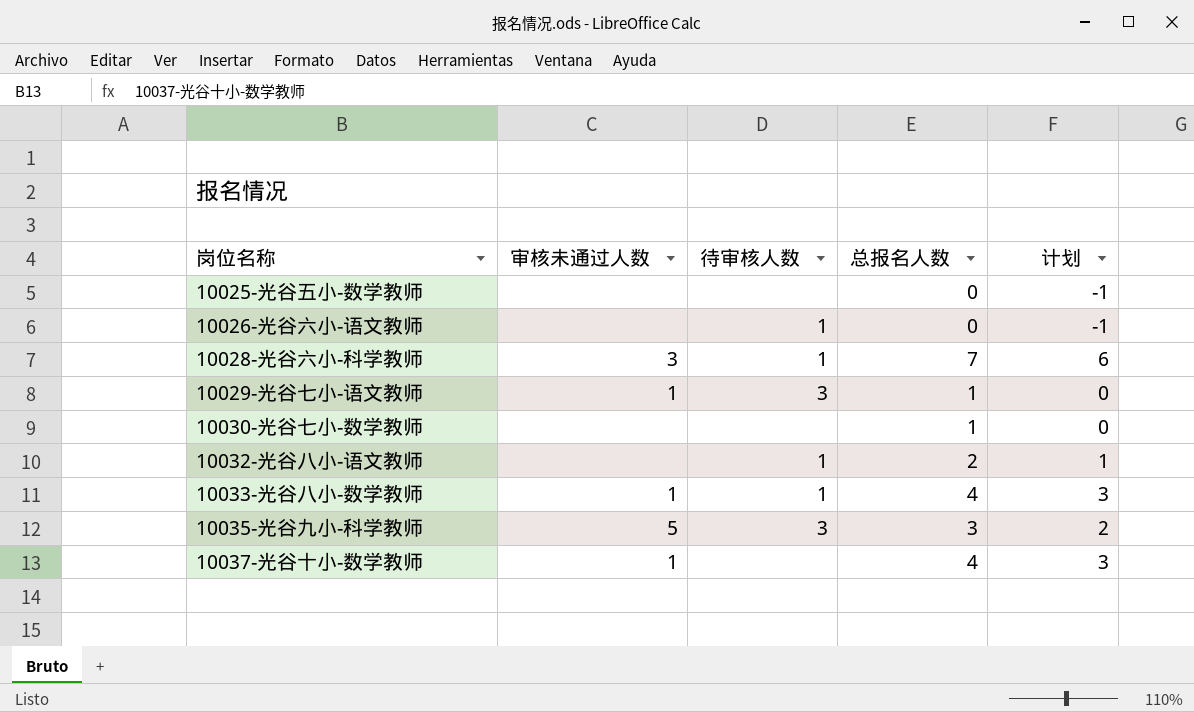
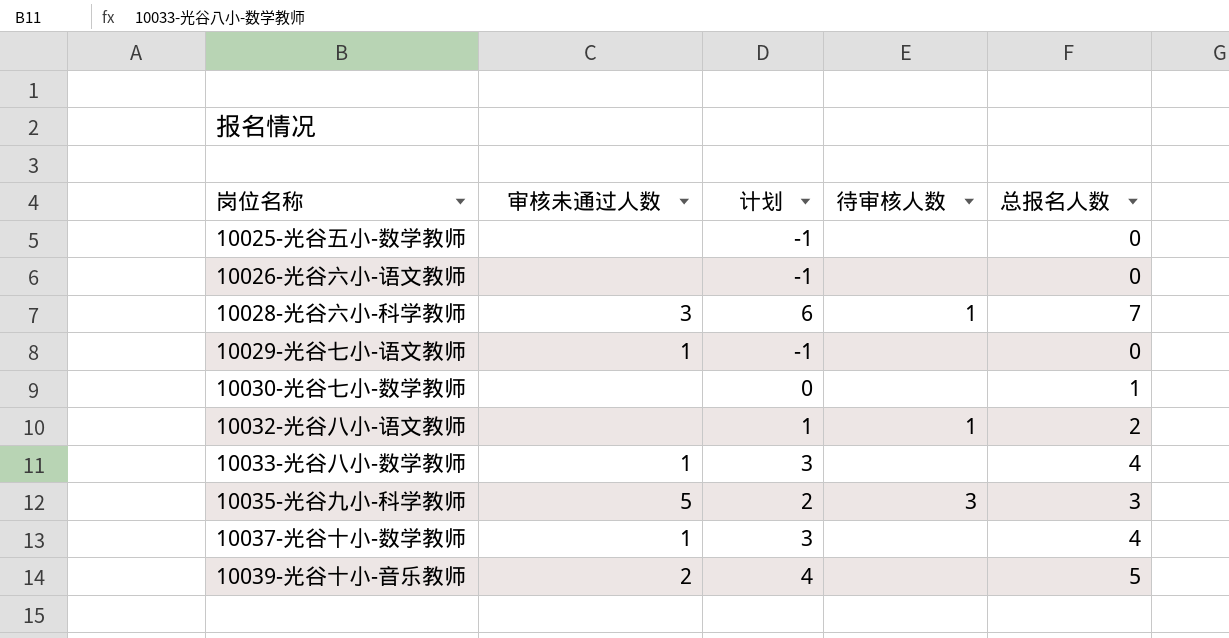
column 计划 | position: 5 -> 3
10026-光谷六小-语文教师 | 待审核人数: 1 -> none
10029-光谷七小-语文教师 | 计划: 0 -> -1
10029-光谷七小-语文教师 | 待审核人数: 3 -> none
10029-光谷七小-语文教师 | 总报名人数: 1 -> 0
10033-光谷八小-数学教师 | 待审核人数: 1 -> none
row 10039-光谷十小-音乐教师: none -> 2 | 4 | none | 5

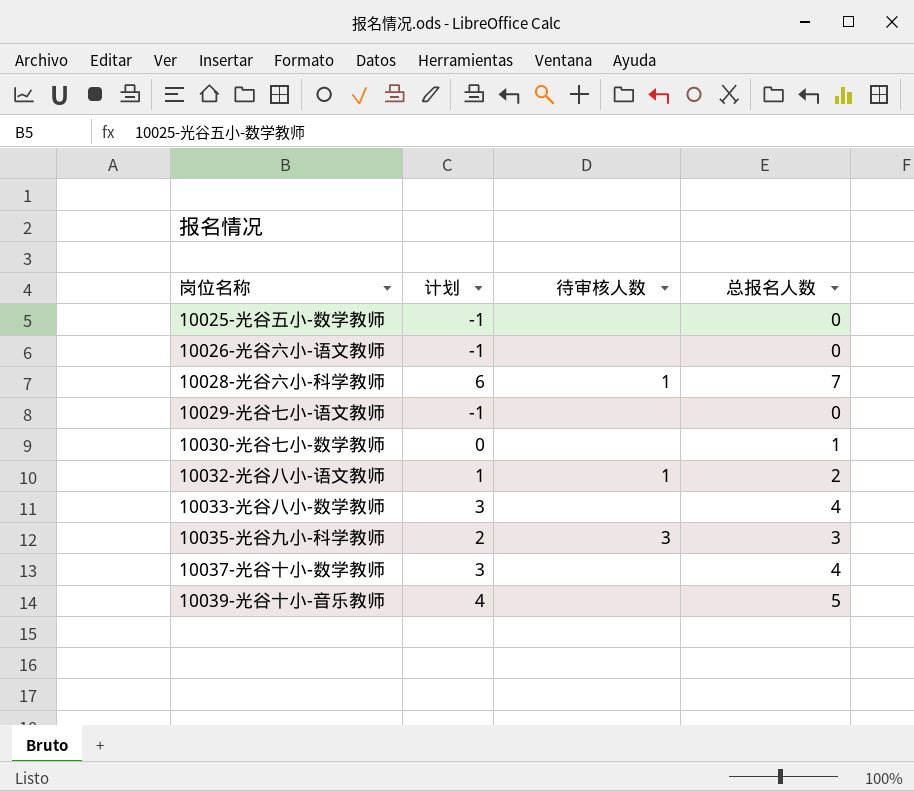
column 审核未通过人数 | position: 2 -> none

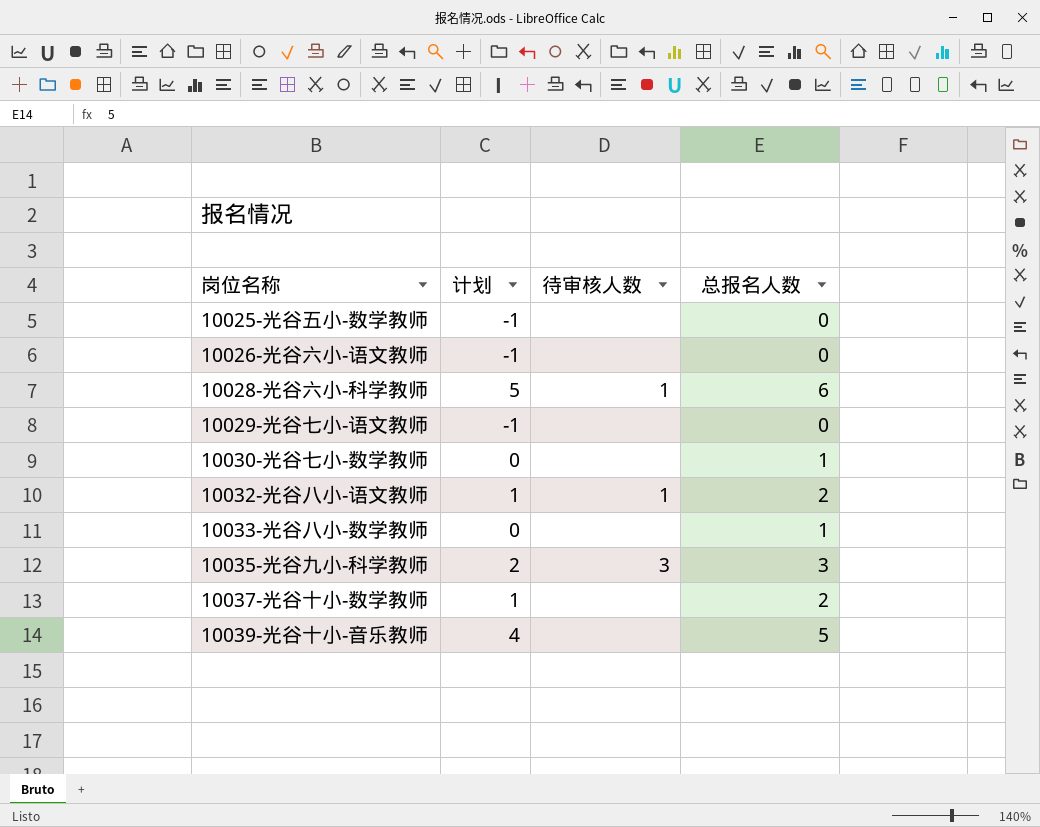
10028-光谷六小-科学教师 | 计划: 6 -> 5
10028-光谷六小-科学教师 | 总报名人数: 7 -> 6
10033-光谷八小-数学教师 | 计划: 3 -> 0
10033-光谷八小-数学教师 | 总报名人数: 4 -> 1
10037-光谷十小-数学教师 | 计划: 3 -> 1
10037-光谷十小-数学教师 | 总报名人数: 4 -> 2

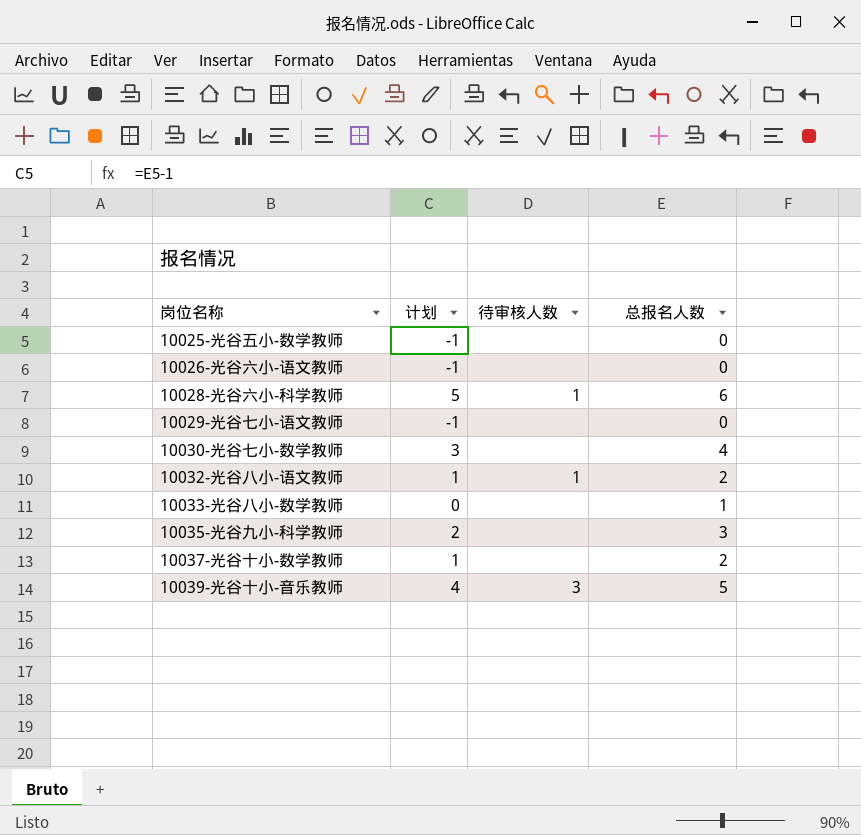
10030-光谷七小-数学教师 | 计划: 0 -> 3
10030-光谷七小-数学教师 | 总报名人数: 1 -> 4
10035-光谷九小-科学教师 | 待审核人数: 3 -> none
10039-光谷十小-音乐教师 | 待审核人数: none -> 3

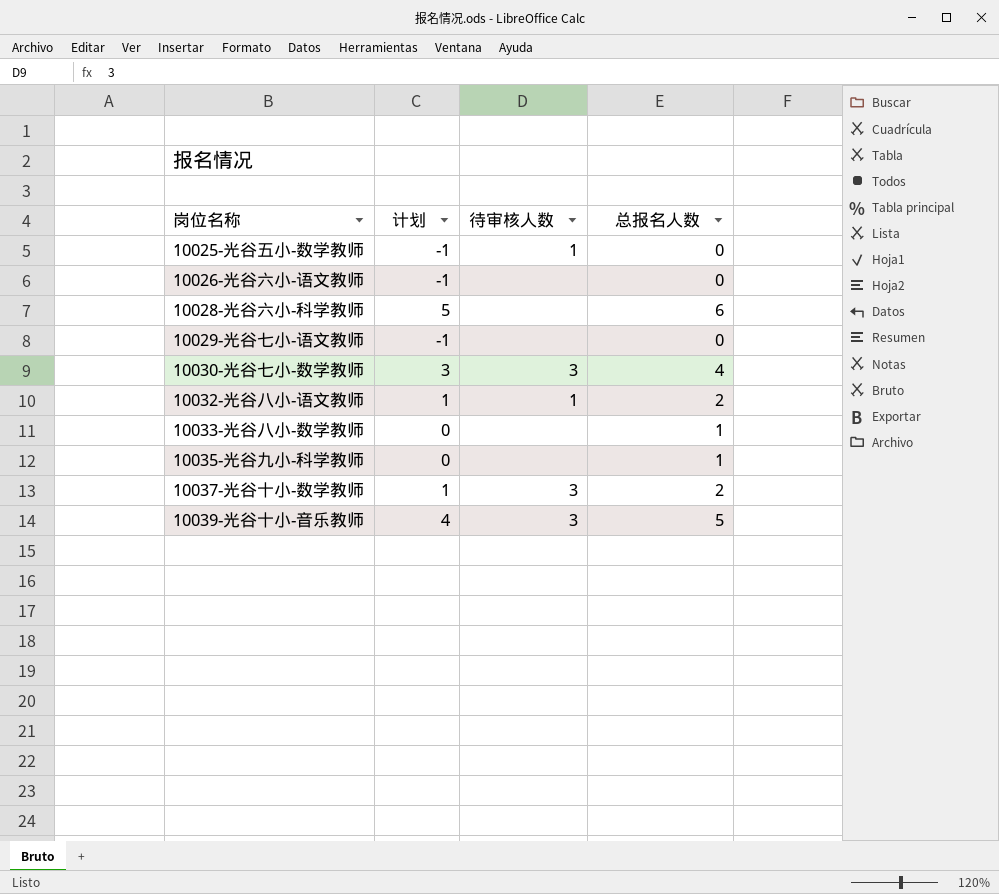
10025-光谷五小-数学教师 | 待审核人数: none -> 1
10028-光谷六小-科学教师 | 待审核人数: 1 -> none
10030-光谷七小-数学教师 | 待审核人数: none -> 3
10035-光谷九小-科学教师 | 计划: 2 -> 0
10035-光谷九小-科学教师 | 总报名人数: 3 -> 1
10037-光谷十小-数学教师 | 待审核人数: none -> 3

